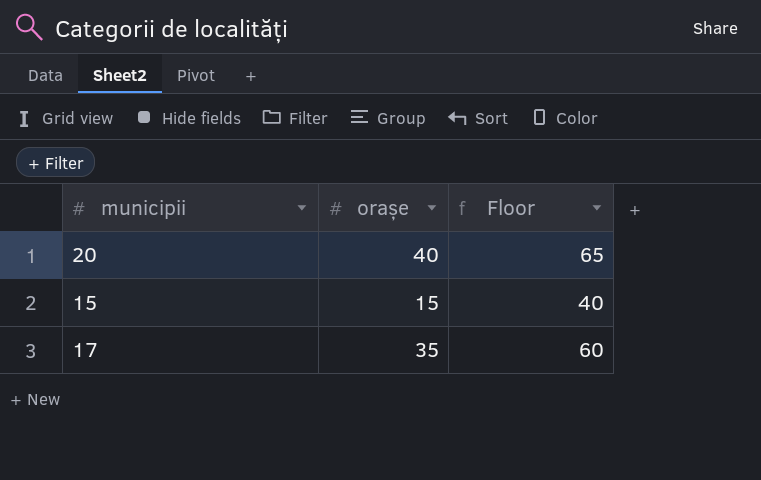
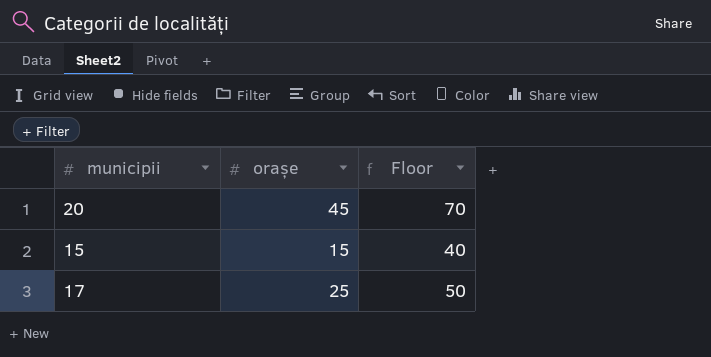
20 | orașe: 40 -> 45
20 | Floor: 65 -> 70
17 | orașe: 35 -> 25
17 | Floor: 60 -> 50

